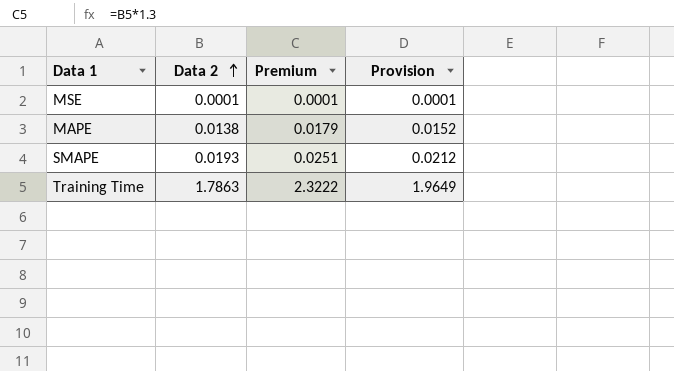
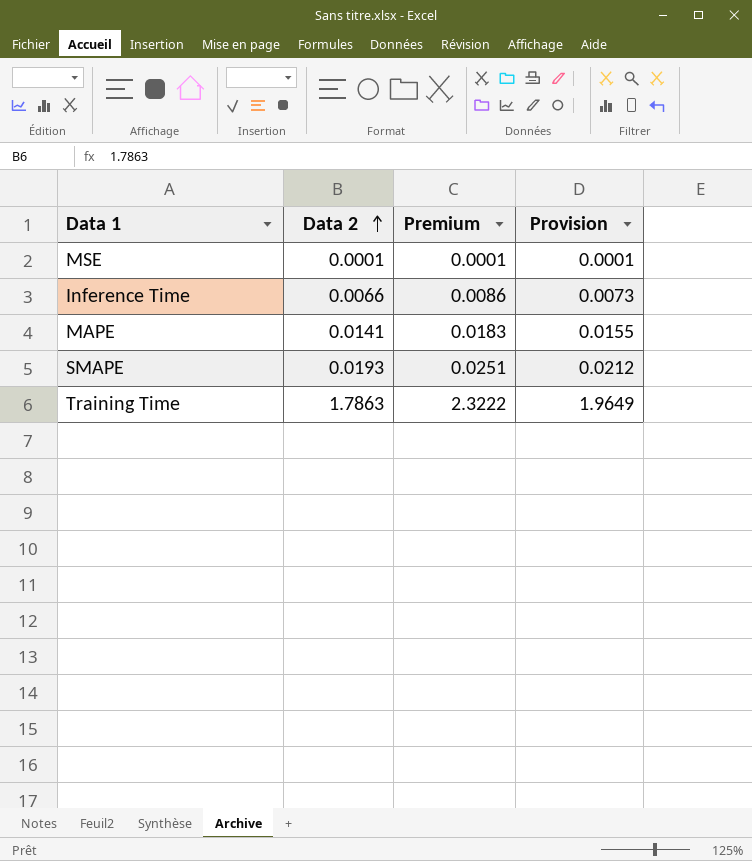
row Inference Time: none -> 0.0066 | 0.0086 | 0.0073
MAPE | Data 2: 0.0138 -> 0.0141
MAPE | Premium: 0.0179 -> 0.0183
MAPE | Provision: 0.0152 -> 0.0155

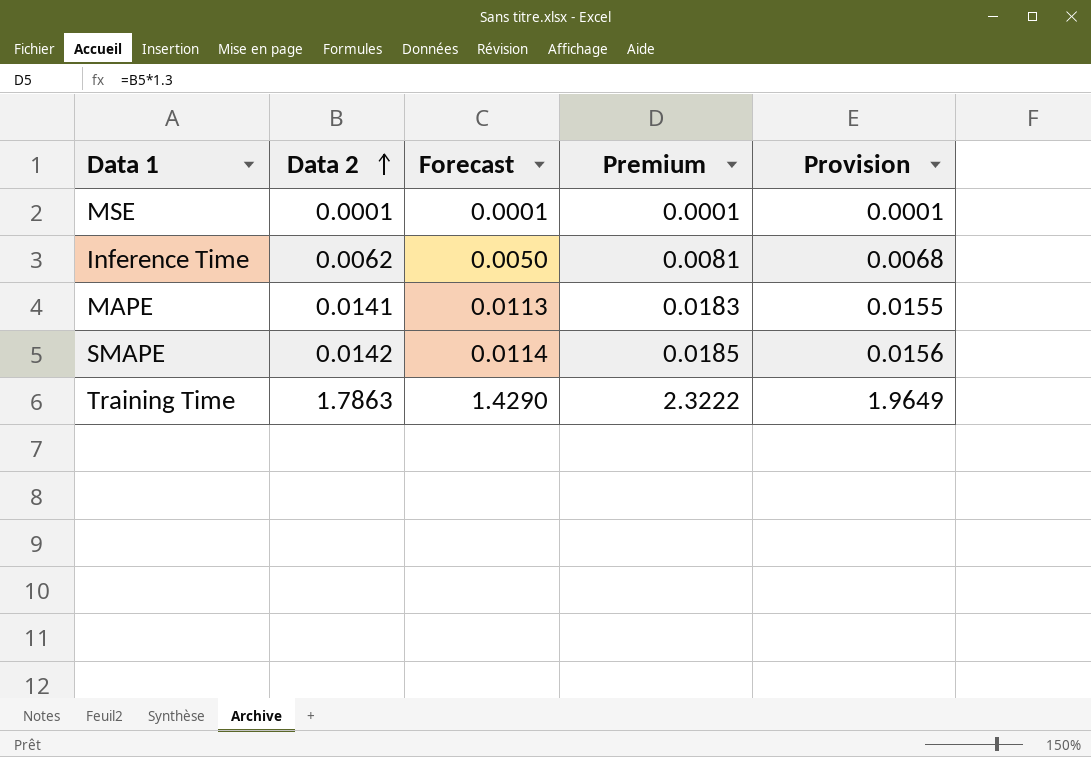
column Forecast | formula: none -> [Data 2] * 0.8
Inference Time | Data 2: 0.0066 -> 0.0062
Inference Time | Premium: 0.0086 -> 0.0081
Inference Time | Provision: 0.0073 -> 0.0068
SMAPE | Data 2: 0.0193 -> 0.0142
SMAPE | Premium: 0.0251 -> 0.0185
SMAPE | Provision: 0.0212 -> 0.0156

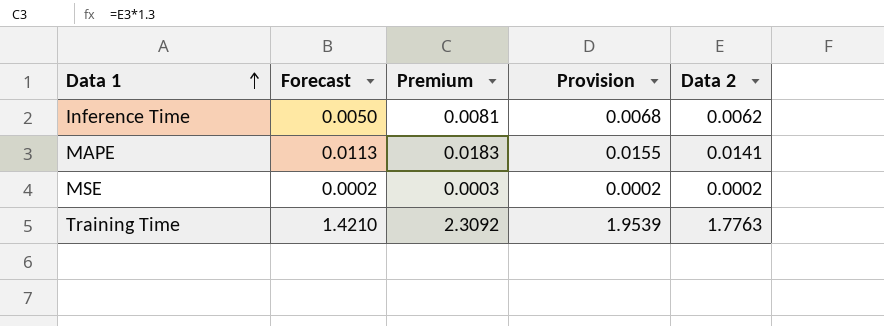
row order: Data 2 ascending -> Data 1 ascending
column Data 2 | position: 2 -> 5
row SMAPE: 0.0142 | 0.0114 | 0.0185 | 0.0156 -> none
MSE | Forecast: 0.0001 -> 0.0002
MSE | Premium: 0.0001 -> 0.0003
MSE | Provision: 0.0001 -> 0.0002
MSE | Data 2: 0.0001 -> 0.0002
Training Time | Forecast: 1.4290 -> 1.4210
Training Time | Premium: 2.3222 -> 2.3092
Training Time | Provision: 1.9649 -> 1.9539
Training Time | Data 2: 1.7863 -> 1.7763

